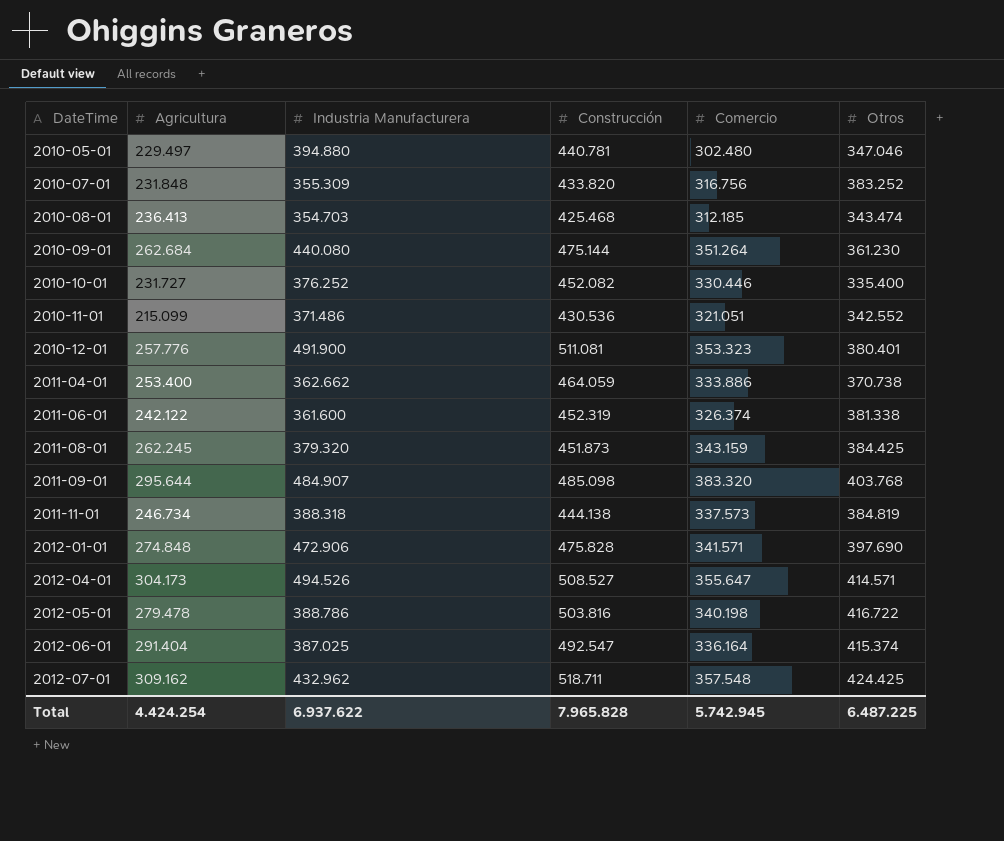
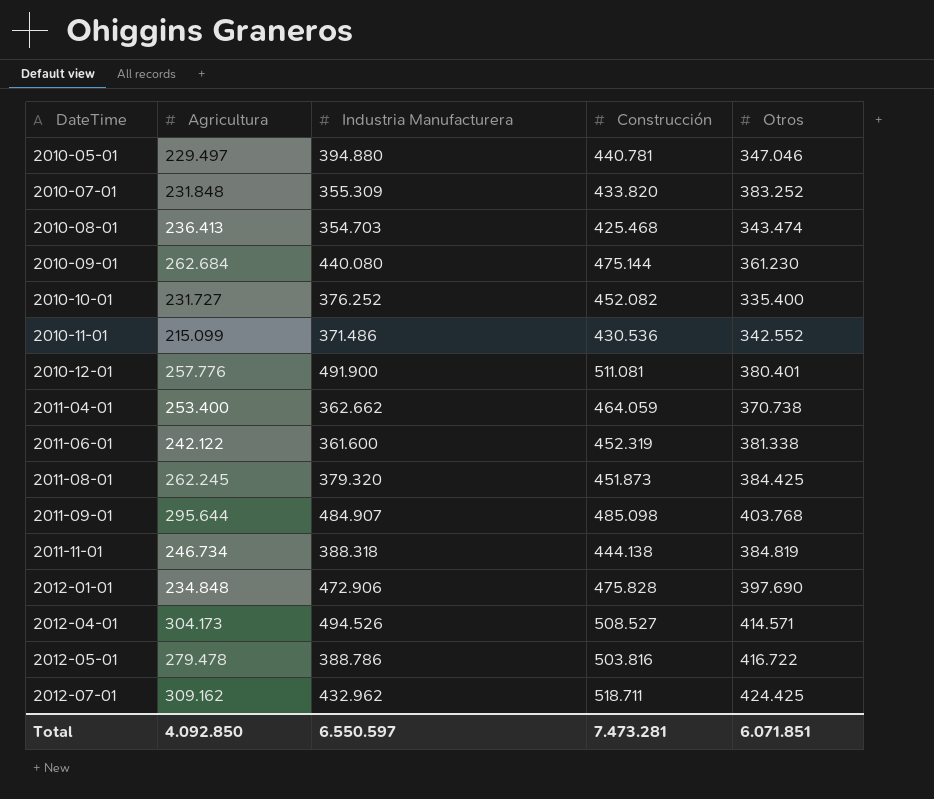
column Comercio | position: 5 -> none
row 2012-06-01: 291.404 | 387.025 | 492.547 | 336.164 | 415.374 -> none
2012-01-01 | Agricultura: 274.848 -> 234.848
Total | Agricultura: 4.424.254 -> 4.092.850
Total | Industria Manufacturera: 6.937.622 -> 6.550.597
Total | Construcción: 7.965.828 -> 7.473.281
Total | Otros: 6.487.225 -> 6.071.851

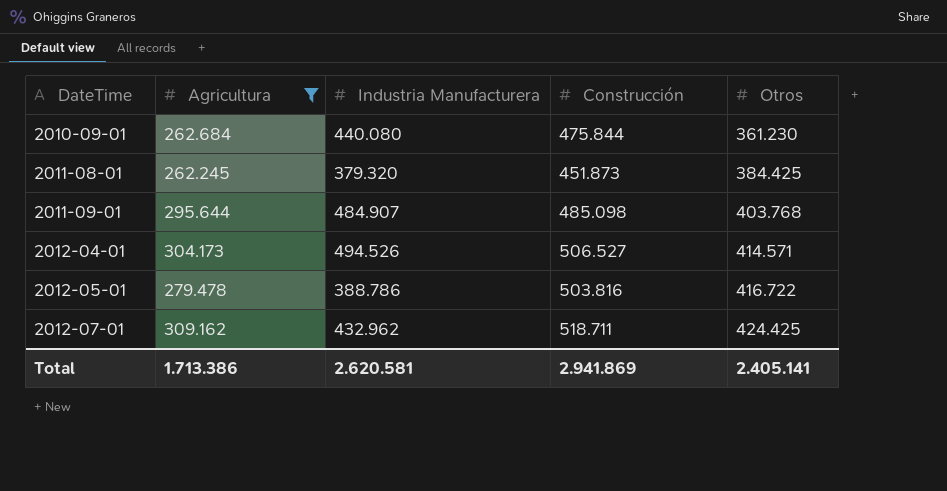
filter: none -> Agricultura >= 262.245
2010-09-01 | Construcción: 475.144 -> 475.844
2012-04-01 | Construcción: 508.527 -> 506.527
Total | Agricultura: 4.092.850 -> 1.713.386
Total | Industria Manufacturera: 6.550.597 -> 2.620.581
Total | Construcción: 7.473.281 -> 2.941.869
Total | Otros: 6.071.851 -> 2.405.141

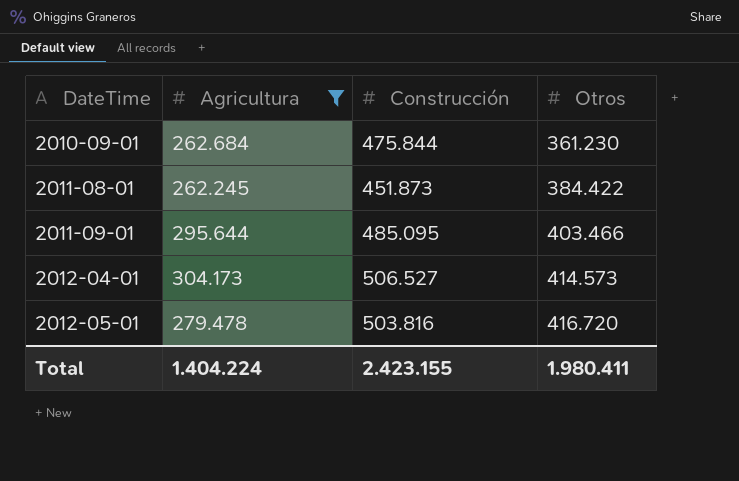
column Industria Manufacturera | position: 3 -> none
row 2012-07-01: 309.162 | 432.962 | 518.711 | 424.425 -> none
2011-08-01 | Otros: 384.425 -> 384.422
2011-09-01 | Construcción: 485.098 -> 485.095
2011-09-01 | Otros: 403.768 -> 403.466
2012-04-01 | Otros: 414.571 -> 414.573
2012-05-01 | Otros: 416.722 -> 416.720
Total | Agricultura: 1.713.386 -> 1.404.224
Total | Construcción: 2.941.869 -> 2.423.155
Total | Otros: 2.405.141 -> 1.980.411

